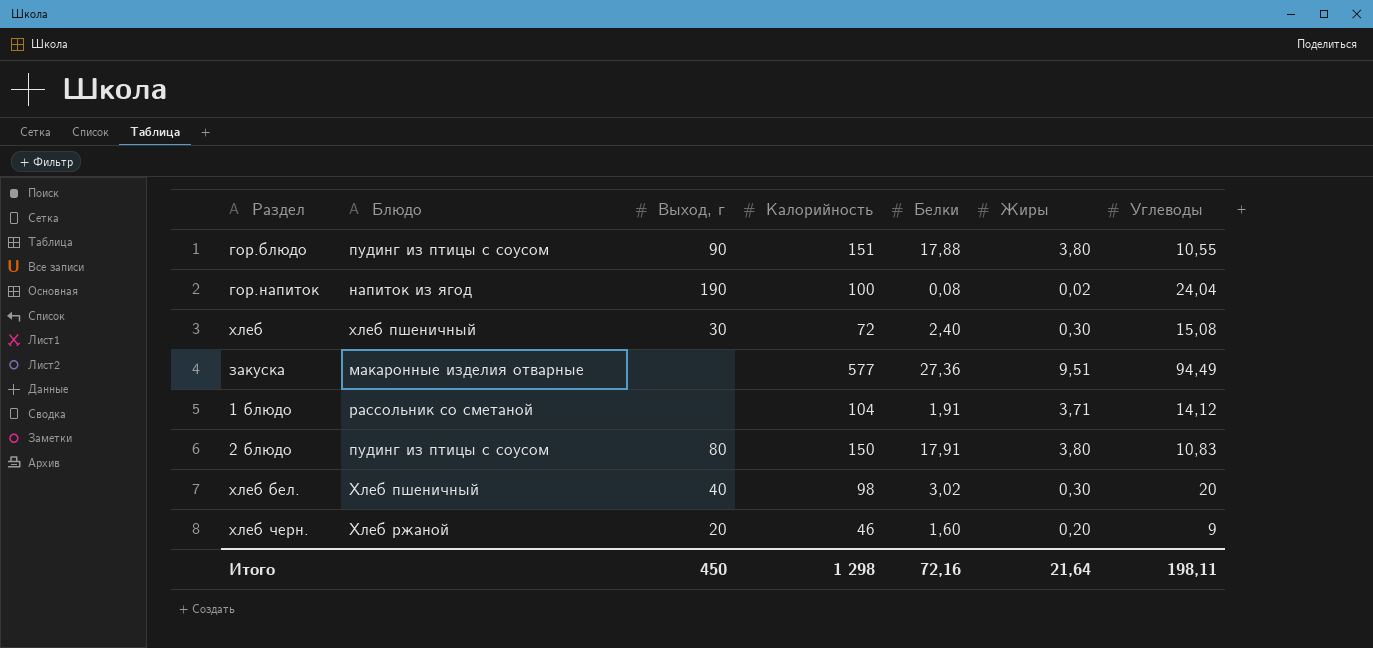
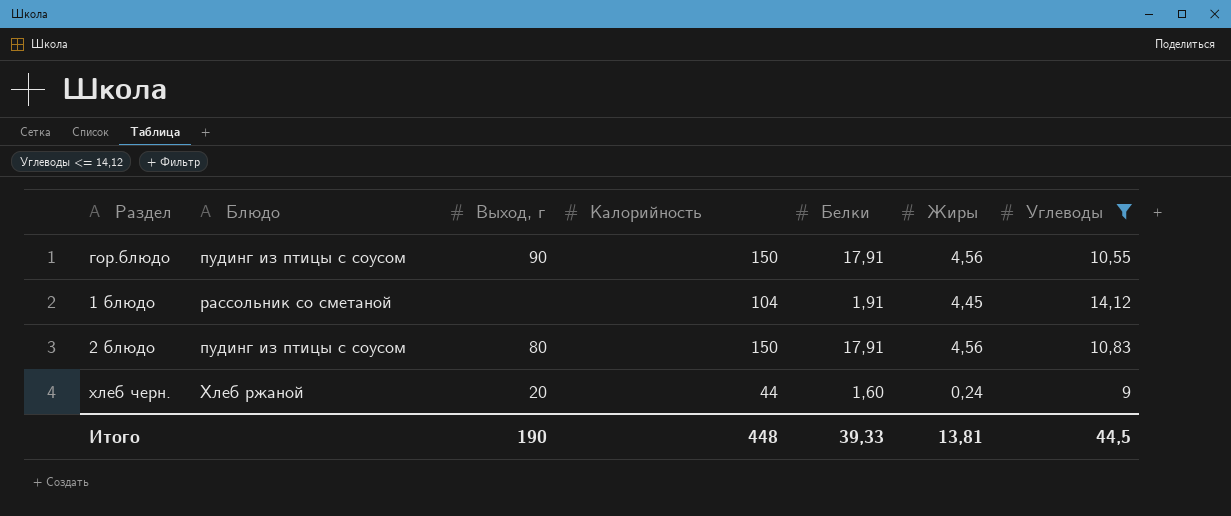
filter: none -> Углеводы <= 14,12
гор.блюдо | Калорийность: 151 -> 150
гор.блюдо | Белки: 17,88 -> 17,91
гор.блюдо | Жиры: 3,80 -> 4,56
1 блюдо | Жиры: 3,71 -> 4,45
2 блюдо | Жиры: 3,80 -> 4,56
хлеб черн. | Калорийность: 46 -> 44
хлеб черн. | Жиры: 0,20 -> 0,24
Итого | Выход, г: 450 -> 190
Итого | Калорийность: 1 298 -> 448
Итого | Белки: 72,16 -> 39,33
Итого | Жиры: 21,64 -> 13,81
Итого | Углеводы: 198,11 -> 44,5

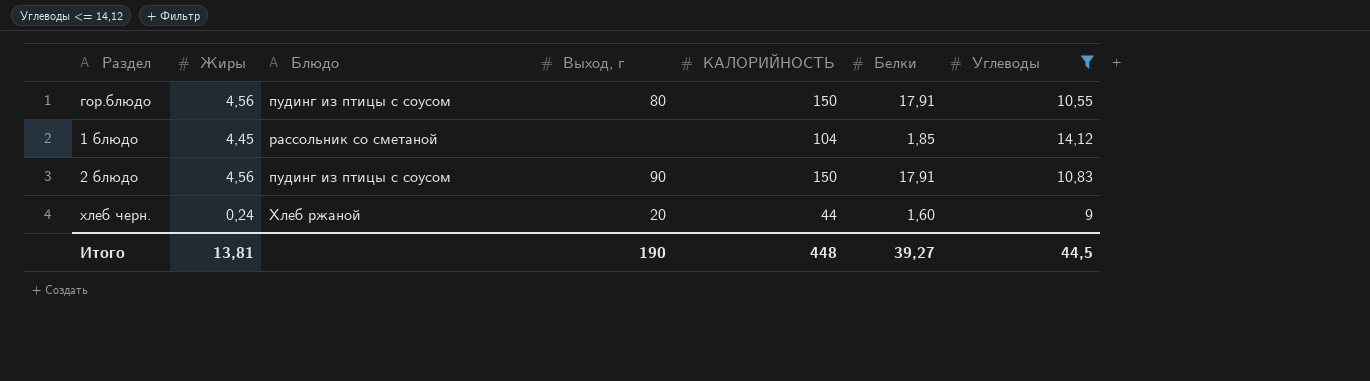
column Жиры | position: 6 -> 2
column name: Калорийность -> КАЛОРИЙНОСТЬ
гор.блюдо | Выход, г: 90 -> 80
1 блюдо | Белки: 1,91 -> 1,85
2 блюдо | Выход, г: 80 -> 90
Итого | Белки: 39,33 -> 39,27

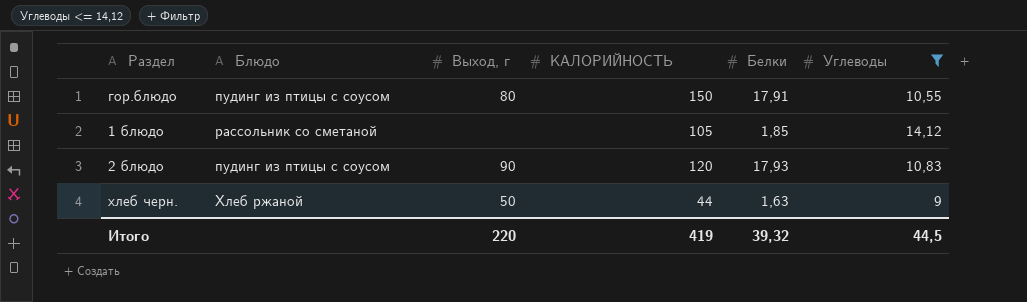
column Жиры | position: 2 -> none
1 блюдо | КАЛОРИЙНОСТЬ: 104 -> 105
2 блюдо | КАЛОРИЙНОСТЬ: 150 -> 120
2 блюдо | Белки: 17,91 -> 17,93
хлеб черн. | Выход, г: 20 -> 50
хлеб черн. | Белки: 1,60 -> 1,63
Итого | Выход, г: 190 -> 220
Итого | КАЛОРИЙНОСТЬ: 448 -> 419
Итого | Белки: 39,27 -> 39,32

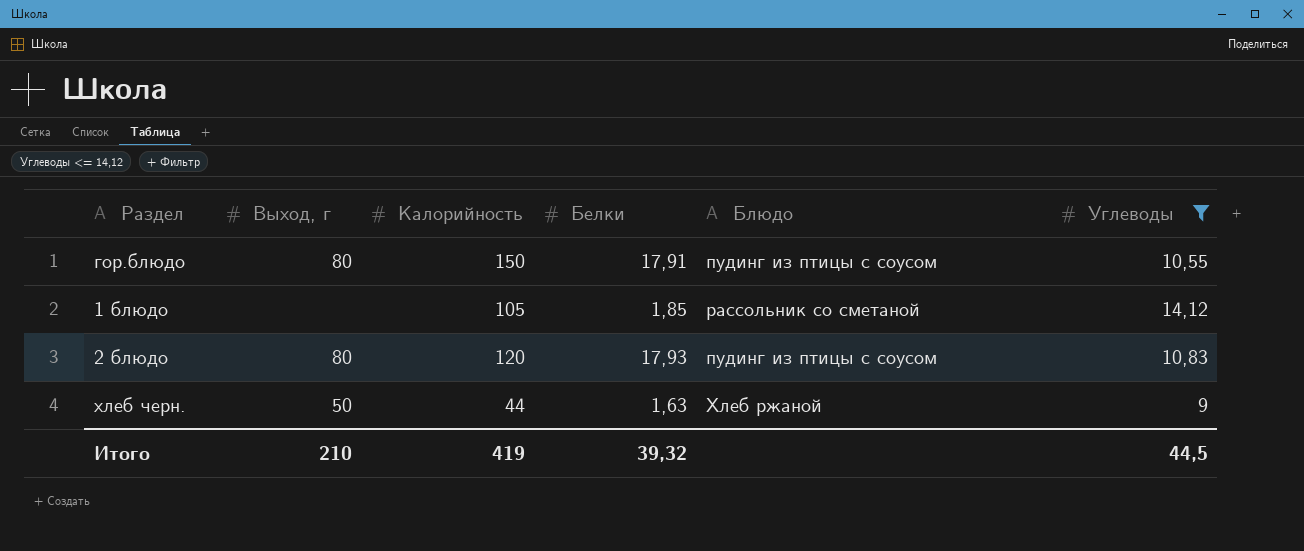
column name: КАЛОРИЙНОСТЬ -> Калорийность
column Блюдо | position: 2 -> 5
2 блюдо | Выход, г: 90 -> 80
Итого | Выход, г: 220 -> 210

